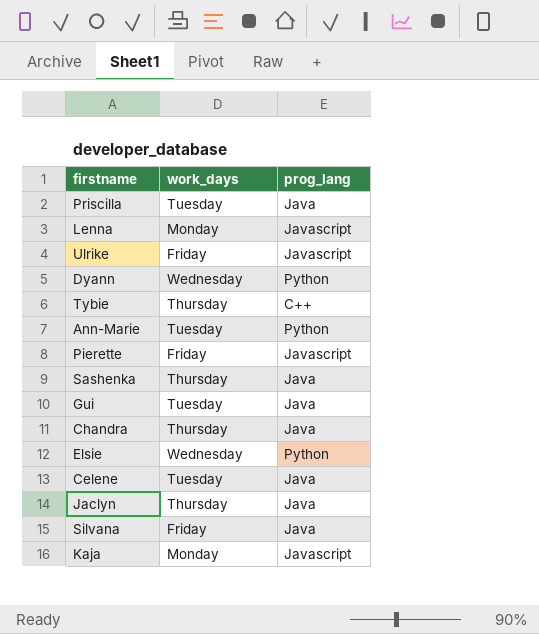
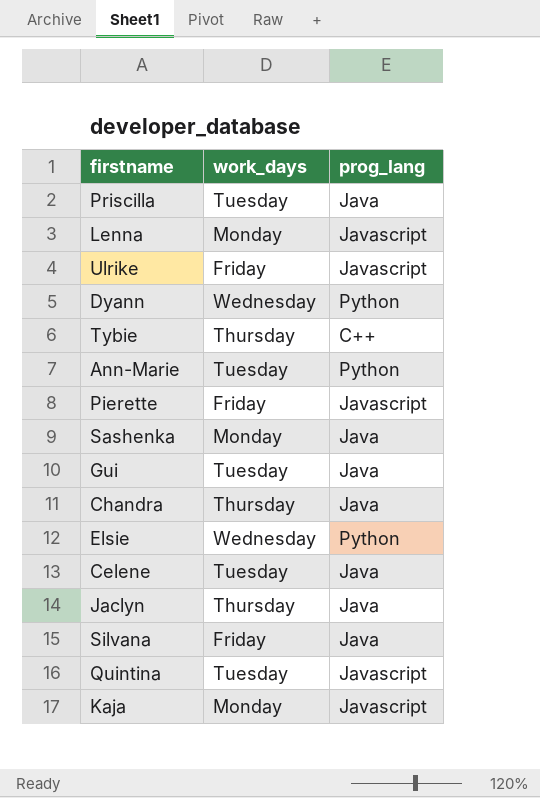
Sashenka | work_days: Thursday -> Monday
row Quintina: none -> Tuesday | Javascript

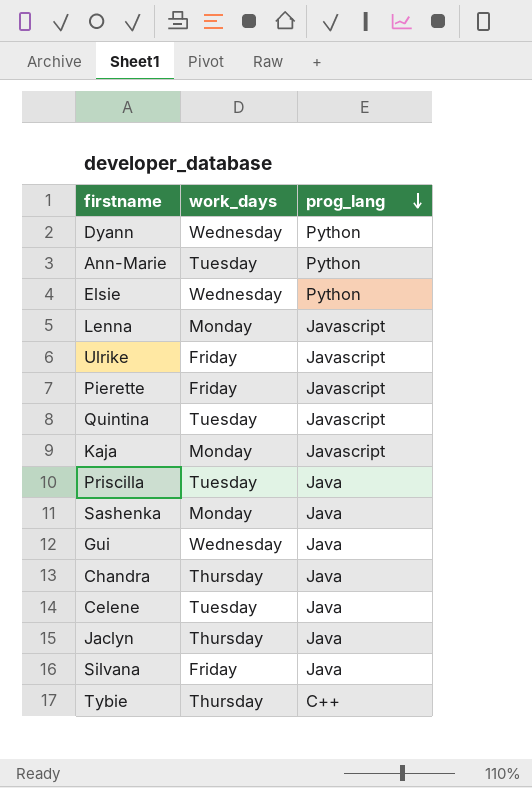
row order: none -> prog_lang descending
Gui | work_days: Tuesday -> Wednesday

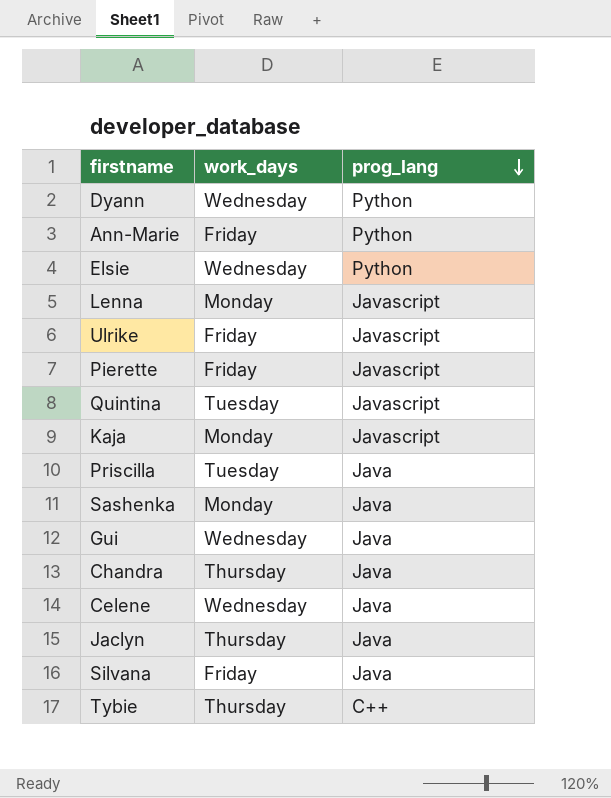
Ann-Marie | work_days: Tuesday -> Friday
Celene | work_days: Tuesday -> Wednesday

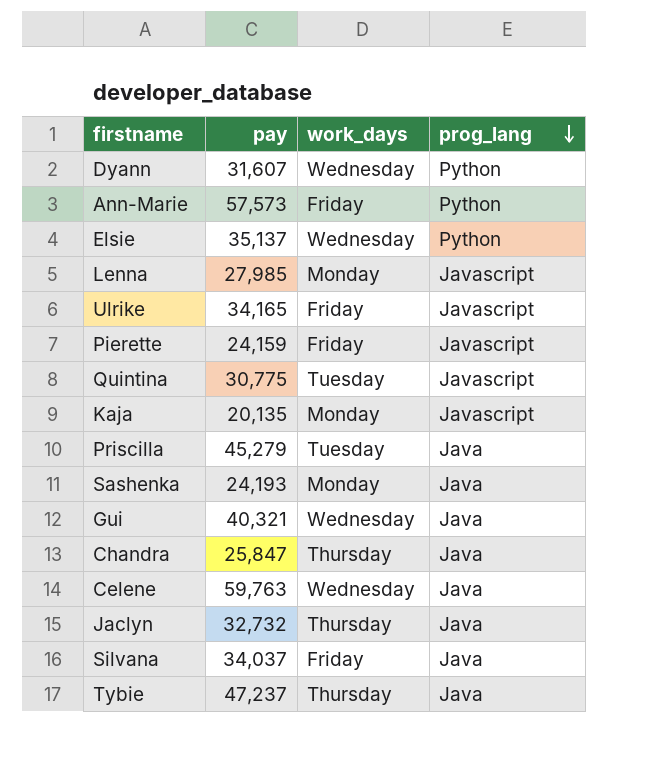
column pay | position: none -> 2
Tybie | prog_lang: C++ -> Java

